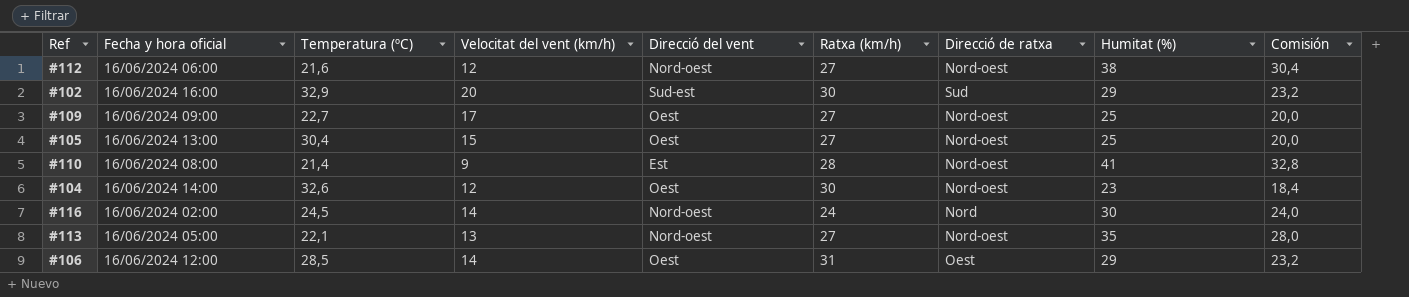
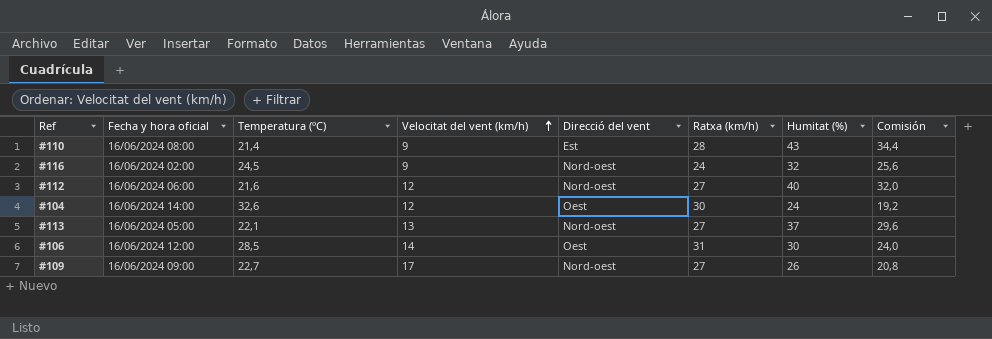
row order: none -> Velocitat del vent (km/h) ascending
column Direcció de ratxa | position: 7 -> none
row #102: 16/06/2024 16:00 | 32,9 | 20 | Sud-est | 30 | Sud | 29 | 23,2 -> none
row #105: 16/06/2024 13:00 | 30,4 | 15 | Oest | 27 | Nord-oest | 25 | 20,0 -> none
#110 | Humitat (%): 41 -> 43
#110 | Comisión: 32,8 -> 34,4
#116 | Velocitat del vent (km/h): 14 -> 9
#116 | Humitat (%): 30 -> 32
#116 | Comisión: 24,0 -> 25,6
#112 | Humitat (%): 38 -> 40
#112 | Comisión: 30,4 -> 32,0
#104 | Humitat (%): 23 -> 24
#104 | Comisión: 18,4 -> 19,2
#113 | Humitat (%): 35 -> 37
#113 | Comisión: 28,0 -> 29,6
#106 | Humitat (%): 29 -> 30
#106 | Comisión: 23,2 -> 24,0
#109 | Direcció del vent: Oest -> Nord-oest
#109 | Humitat (%): 25 -> 26
#109 | Comisión: 20,0 -> 20,8

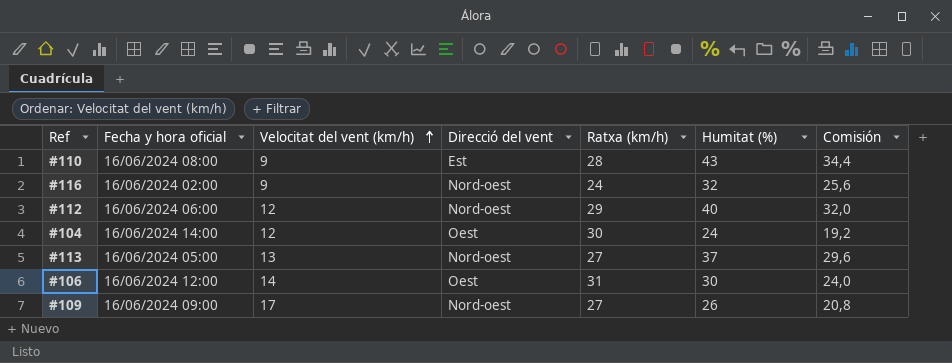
column Temperatura (ºC) | position: 3 -> none
#112 | Ratxa (km/h): 27 -> 29

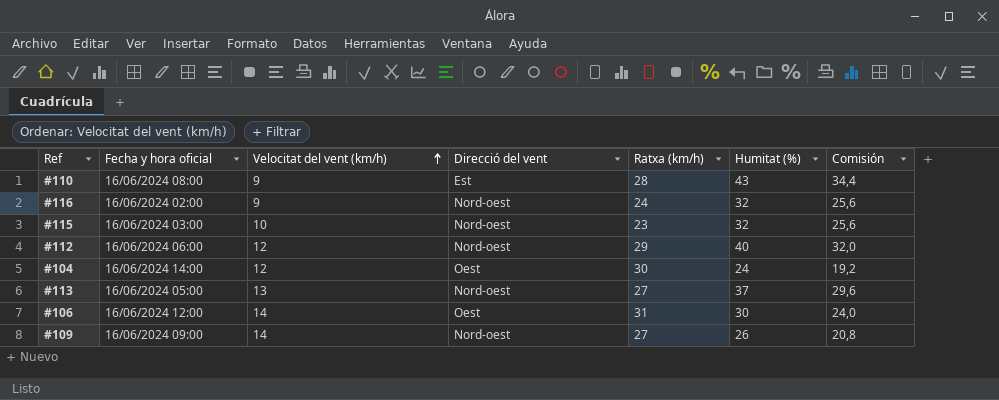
row #115: none -> 16/06/2024 03:00 | 10 | Nord-oest | 23 | 32 | 25,6
#109 | Velocitat del vent (km/h): 17 -> 14

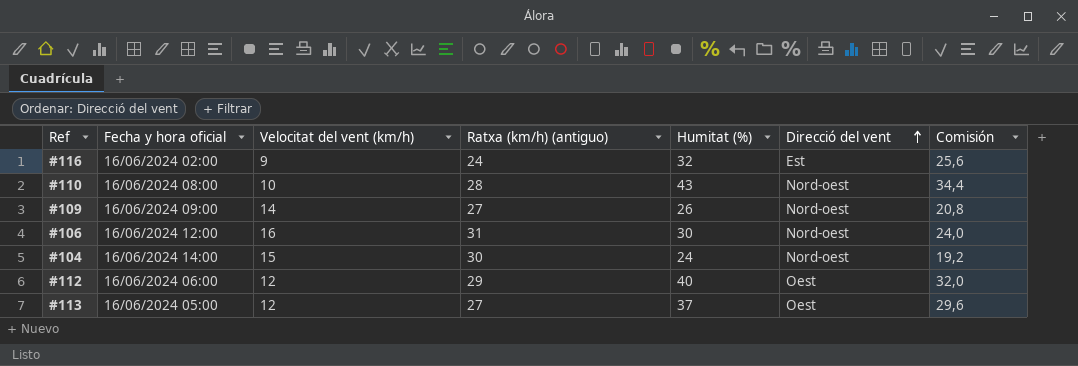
row order: Velocitat del vent (km/h) ascending -> Direcció del vent ascending
column name: Ratxa (km/h) -> Ratxa (km/h) (antiguo)
column Direcció del vent | position: 4 -> 6
row #115: 16/06/2024 03:00 | 10 | Nord-oest | 23 | 32 | 25,6 -> none
#116 | Direcció del vent: Nord-oest -> Est
#110 | Velocitat del vent (km/h): 9 -> 10
#110 | Direcció del vent: Est -> Nord-oest
#106 | Velocitat del vent (km/h): 14 -> 16
#106 | Direcció del vent: Oest -> Nord-oest
#104 | Velocitat del vent (km/h): 12 -> 15
#104 | Direcció del vent: Oest -> Nord-oest
#112 | Direcció del vent: Nord-oest -> Oest
#113 | Velocitat del vent (km/h): 13 -> 12
#113 | Direcció del vent: Nord-oest -> Oest

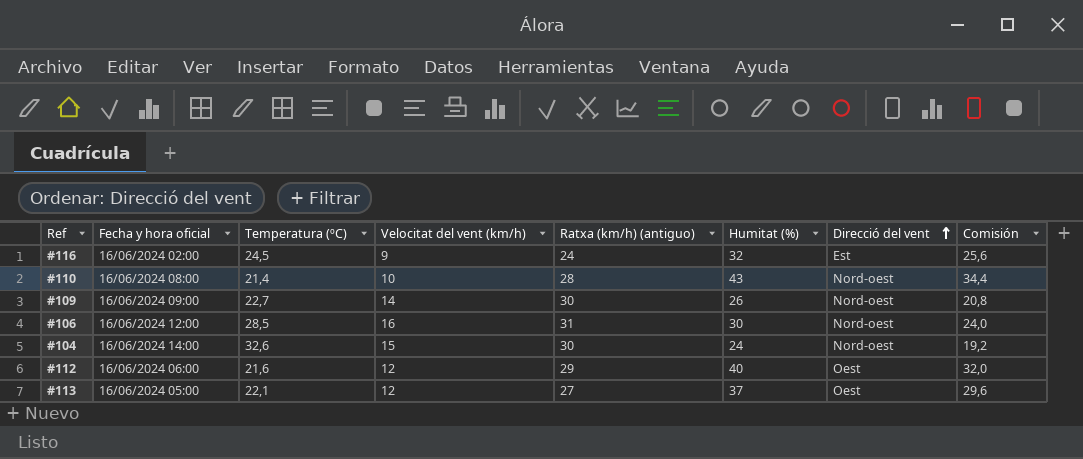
column Temperatura (ºC) | position: none -> 3
#109 | Ratxa (km/h) (antiguo): 27 -> 30

